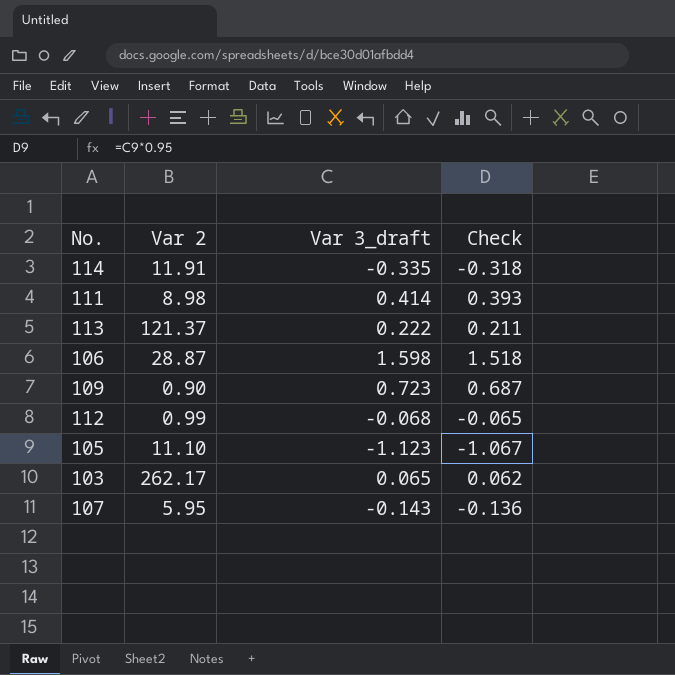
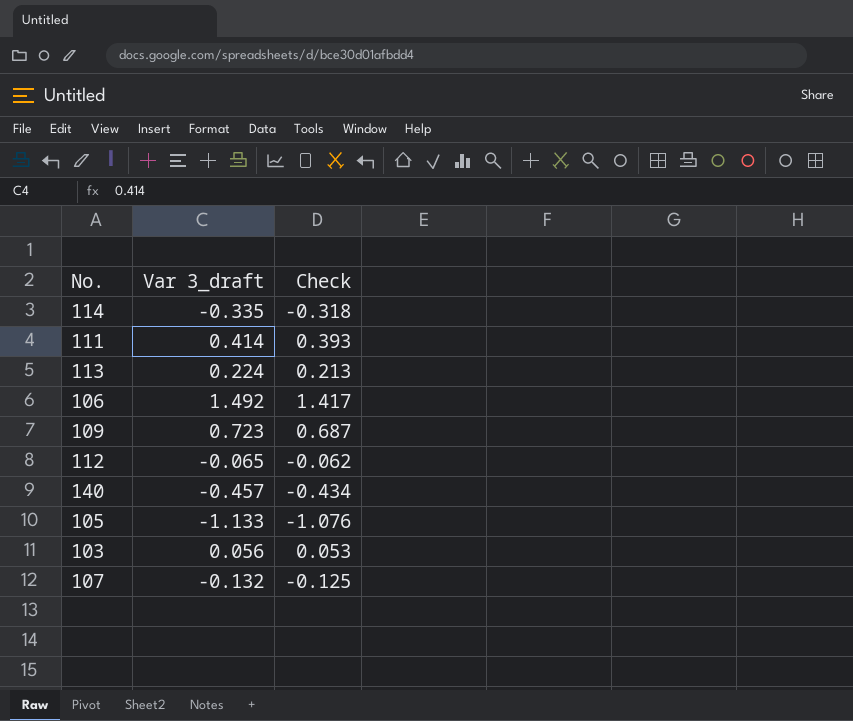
column Var 2 | position: 2 -> none
113 | Var 3_draft: 0.222 -> 0.224
113 | Check: 0.211 -> 0.213
106 | Var 3_draft: 1.598 -> 1.492
106 | Check: 1.518 -> 1.417
112 | Var 3_draft: -0.068 -> -0.065
112 | Check: -0.065 -> -0.062
row 140: none -> -0.457 | -0.434
105 | Var 3_draft: -1.123 -> -1.133
105 | Check: -1.067 -> -1.076
103 | Var 3_draft: 0.065 -> 0.056
103 | Check: 0.062 -> 0.053
107 | Var 3_draft: -0.143 -> -0.132
107 | Check: -0.136 -> -0.125

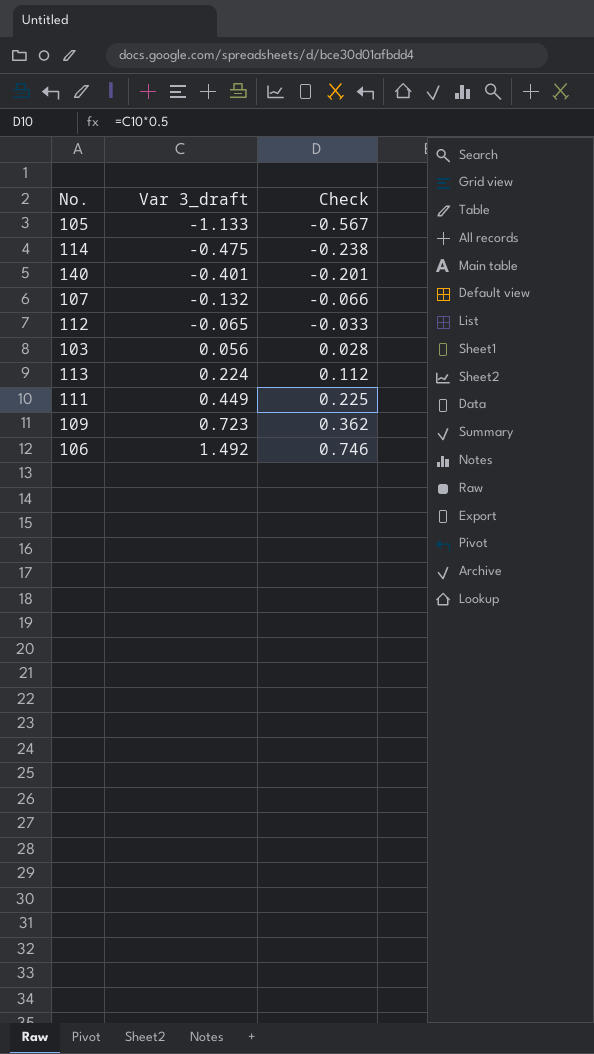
row order: none -> Var 3_draft ascending
column Check | formula: [Var 3_draft] * 0.95 -> [Var 3_draft] * 0.5
114 | Var 3_draft: -0.335 -> -0.475
140 | Var 3_draft: -0.457 -> -0.401
111 | Var 3_draft: 0.414 -> 0.449

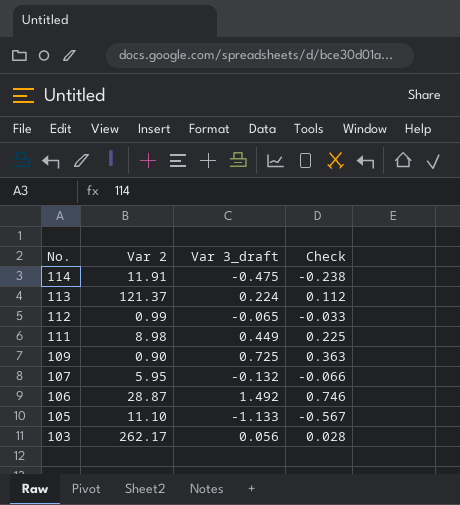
row order: Var 3_draft ascending -> No. descending
column Var 2 | position: none -> 2
row 140: -0.401 | -0.201 -> none
109 | Var 3_draft: 0.723 -> 0.725
109 | Check: 0.362 -> 0.363

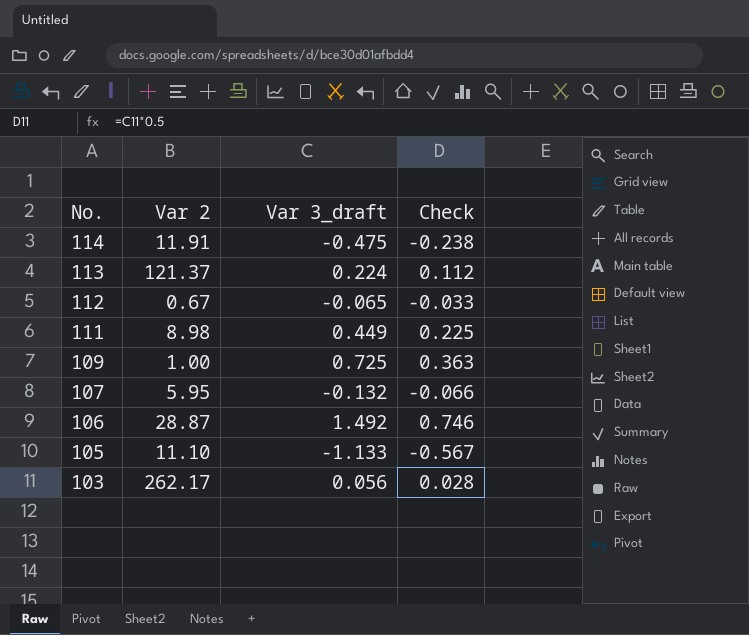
112 | Var 2: 0.99 -> 0.67
109 | Var 2: 0.90 -> 1.00

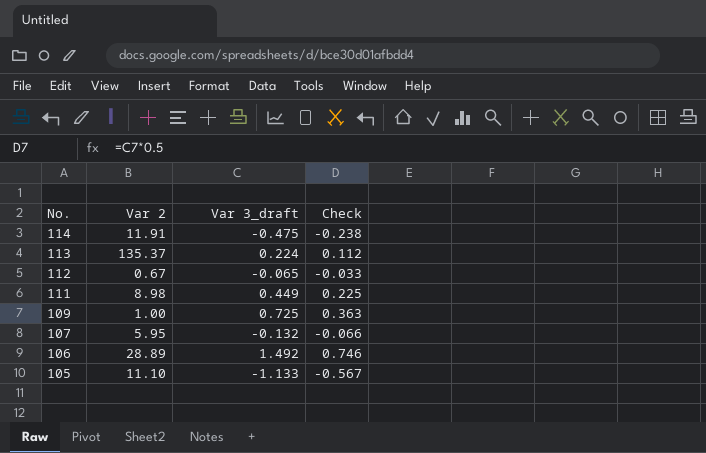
row 103: 262.17 | 0.056 | 0.028 -> none
113 | Var 2: 121.37 -> 135.37
106 | Var 2: 28.87 -> 28.89

